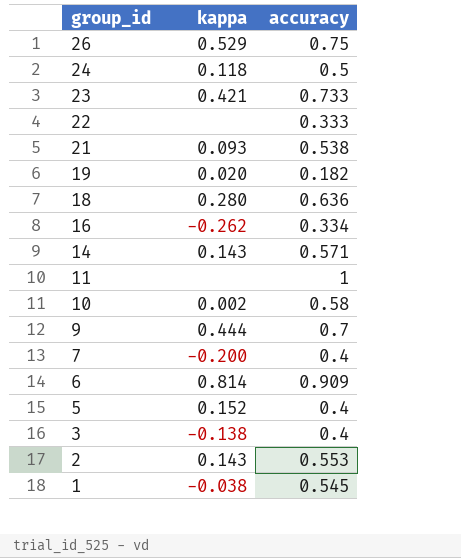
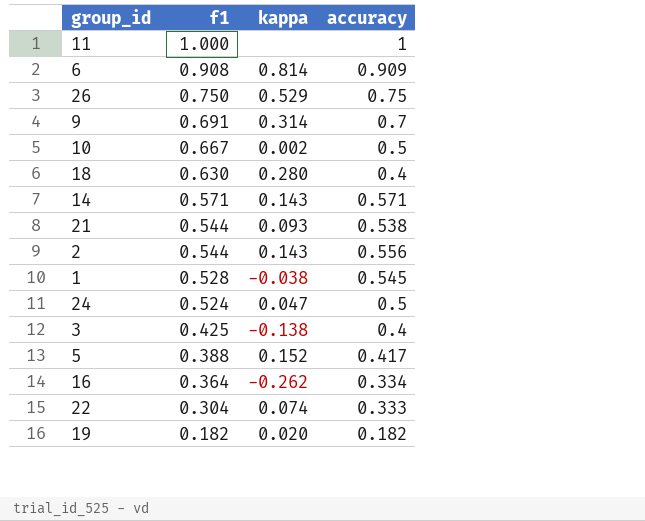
row order: group_id descending -> f1 descending
column f1 | position: none -> 2
row 23: 0.421 | 0.733 -> none
row 7: -0.200 | 0.4 -> none
9 | kappa: 0.444 -> 0.314
10 | accuracy: 0.58 -> 0.5
18 | accuracy: 0.636 -> 0.4
2 | accuracy: 0.553 -> 0.556
24 | kappa: 0.118 -> 0.047
5 | accuracy: 0.4 -> 0.417
22 | kappa: none -> 0.074

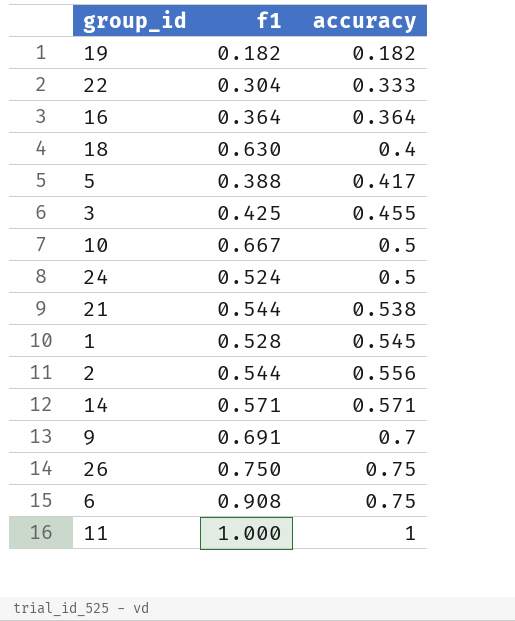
row order: f1 descending -> accuracy ascending
column kappa | position: 3 -> none
16 | accuracy: 0.334 -> 0.364
3 | accuracy: 0.4 -> 0.455
6 | accuracy: 0.909 -> 0.75

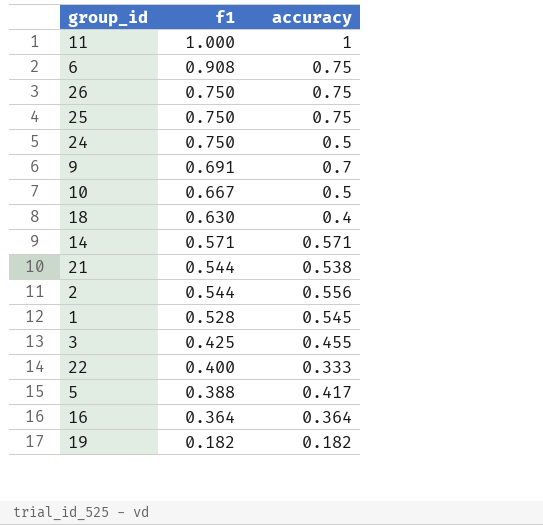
row order: accuracy ascending -> f1 descending
row 25: none -> 0.750 | 0.75
24 | f1: 0.524 -> 0.750
22 | f1: 0.304 -> 0.400

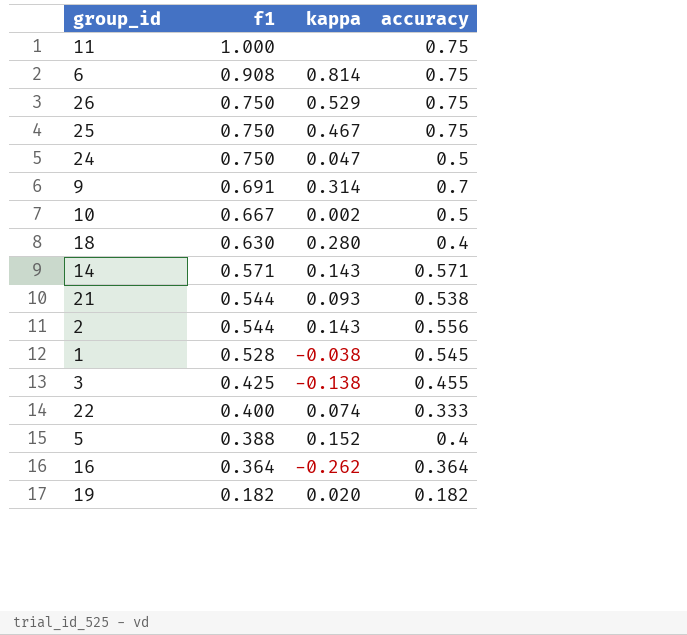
column kappa | position: none -> 3
11 | accuracy: 1 -> 0.75
5 | accuracy: 0.417 -> 0.4

